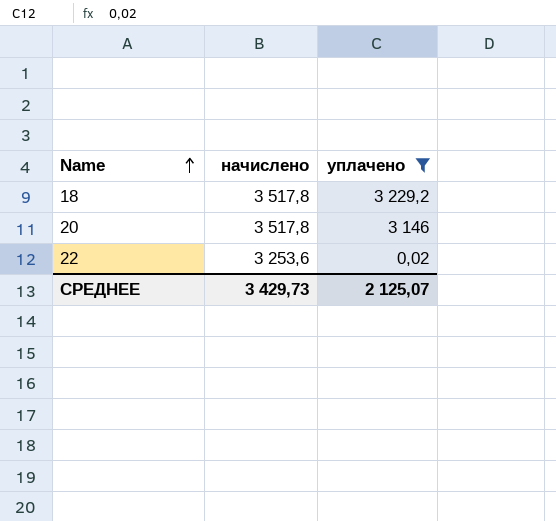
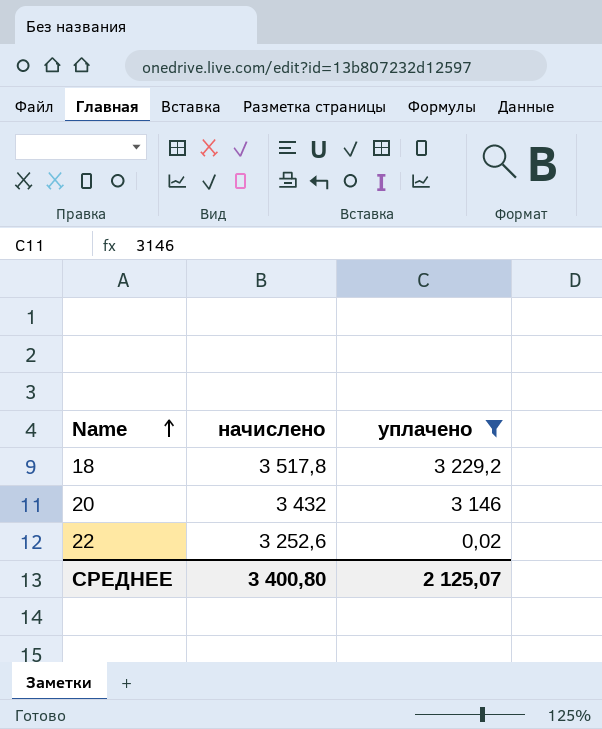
20 | начислено: 3 517,8 -> 3 432
22 | начислено: 3 253,6 -> 3 252,6
СРЕДНЕЕ | начислено: 3 429,73 -> 3 400,80

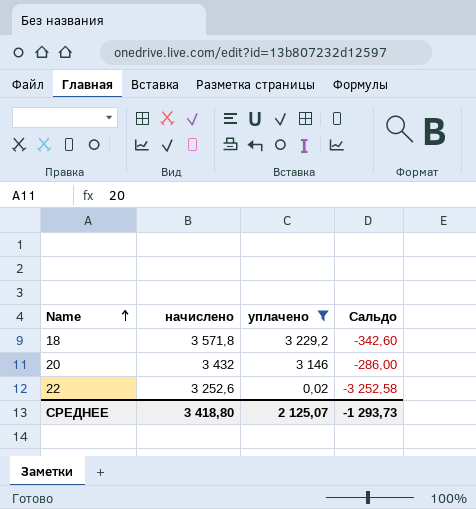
column Сальдо | formula: none -> [уплачено] - [начислено]
18 | начислено: 3 517,8 -> 3 571,8
СРЕДНЕЕ | начислено: 3 400,80 -> 3 418,80

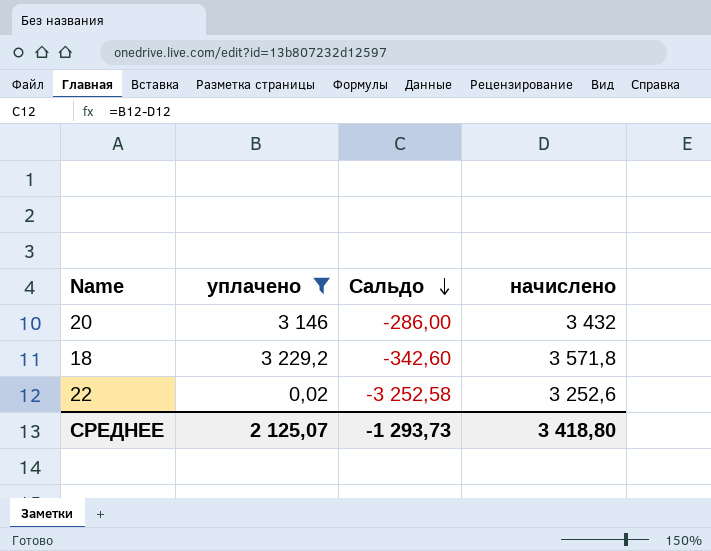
row order: Name ascending -> Сальдо descending
column начислено | position: 2 -> 4

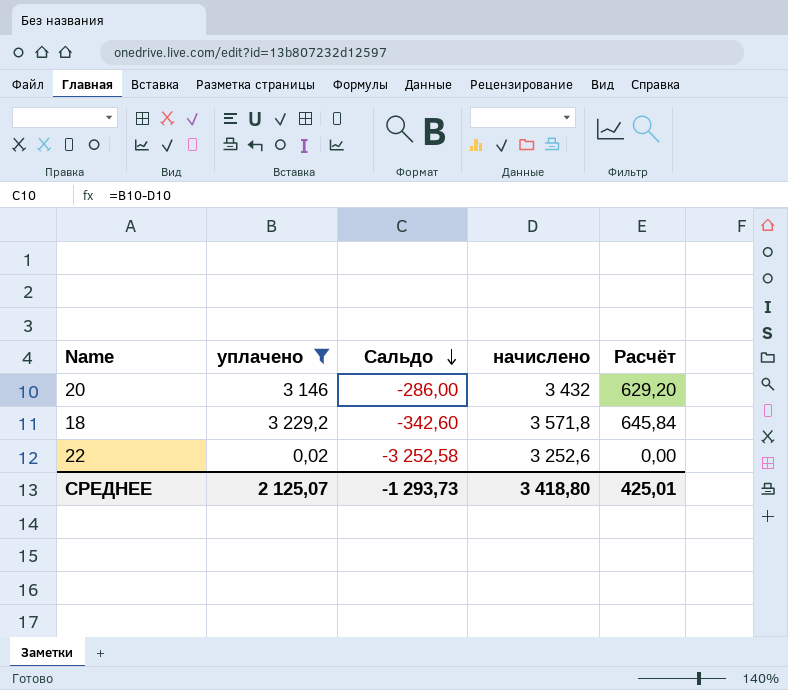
column Расчёт | formula: none -> [уплачено] * 0,2

